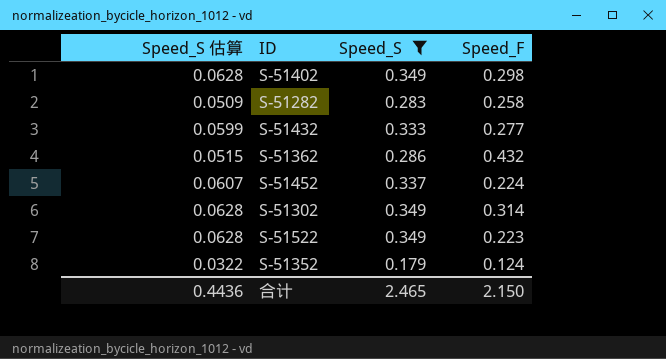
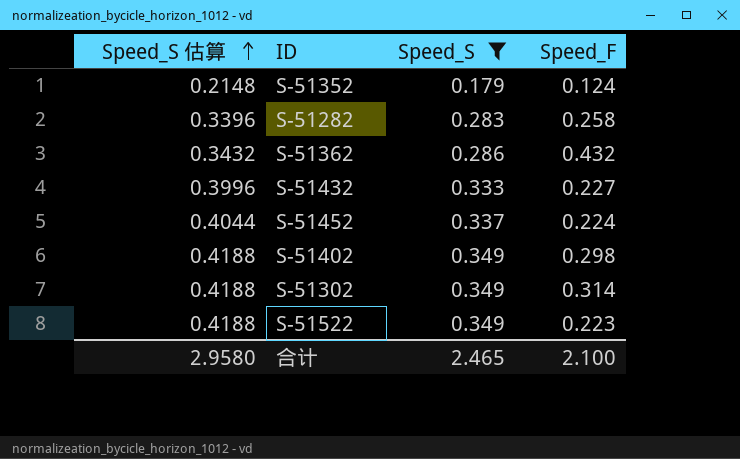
row order: none -> Speed_S 估算 ascending
column Speed_S 估算 | formula: [Speed_S] * 0.18 -> [Speed_S] * 1.2
S-51432 | Speed_F: 0.277 -> 0.227
合计 | Speed_S 估算: 0.4436 -> 2.9580
合计 | Speed_F: 2.150 -> 2.100

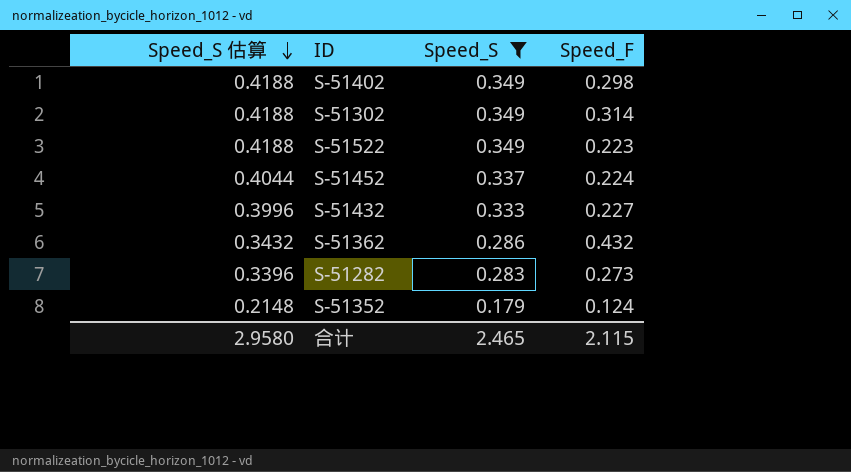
row order: Speed_S 估算 ascending -> Speed_S 估算 descending
S-51282 | Speed_F: 0.258 -> 0.273
合计 | Speed_F: 2.100 -> 2.115

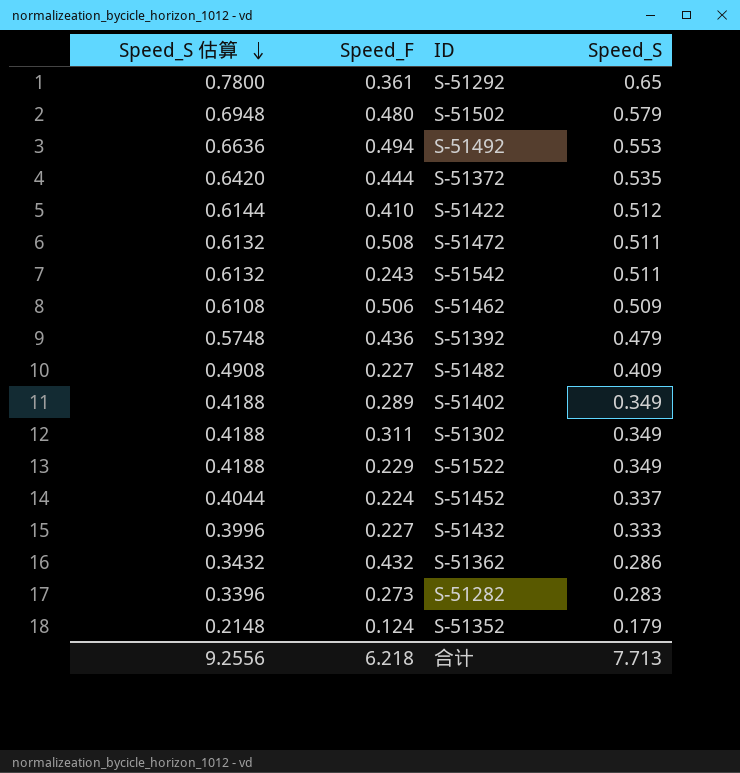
filter: Speed_S <= 0.349 -> none
column Speed_F | position: 4 -> 2
S-51402 | Speed_F: 0.298 -> 0.289
S-51302 | Speed_F: 0.314 -> 0.311
S-51522 | Speed_F: 0.223 -> 0.229
合计 | Speed_S 估算: 2.9580 -> 9.2556
合计 | Speed_F: 2.115 -> 6.218
合计 | Speed_S: 2.465 -> 7.713

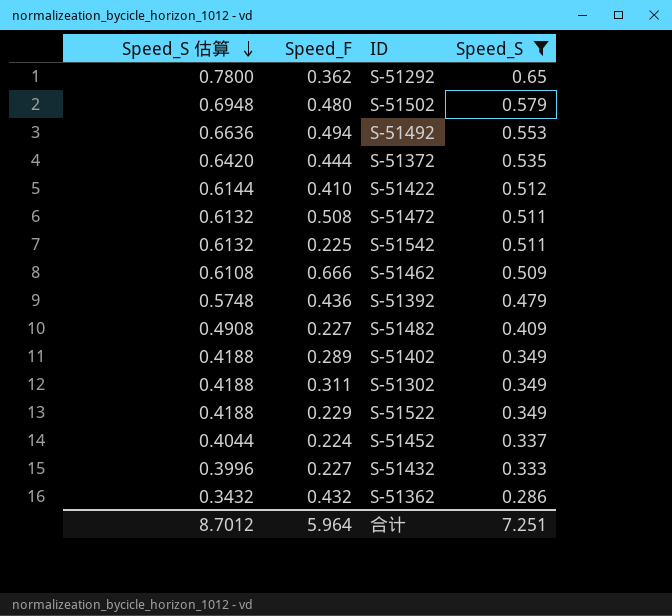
filter: none -> Speed_S >= 0.286
S-51292 | Speed_F: 0.361 -> 0.362
S-51542 | Speed_F: 0.243 -> 0.225
S-51462 | Speed_F: 0.506 -> 0.666
合计 | Speed_S 估算: 9.2556 -> 8.7012
合计 | Speed_F: 6.218 -> 5.964
合计 | Speed_S: 7.713 -> 7.251

